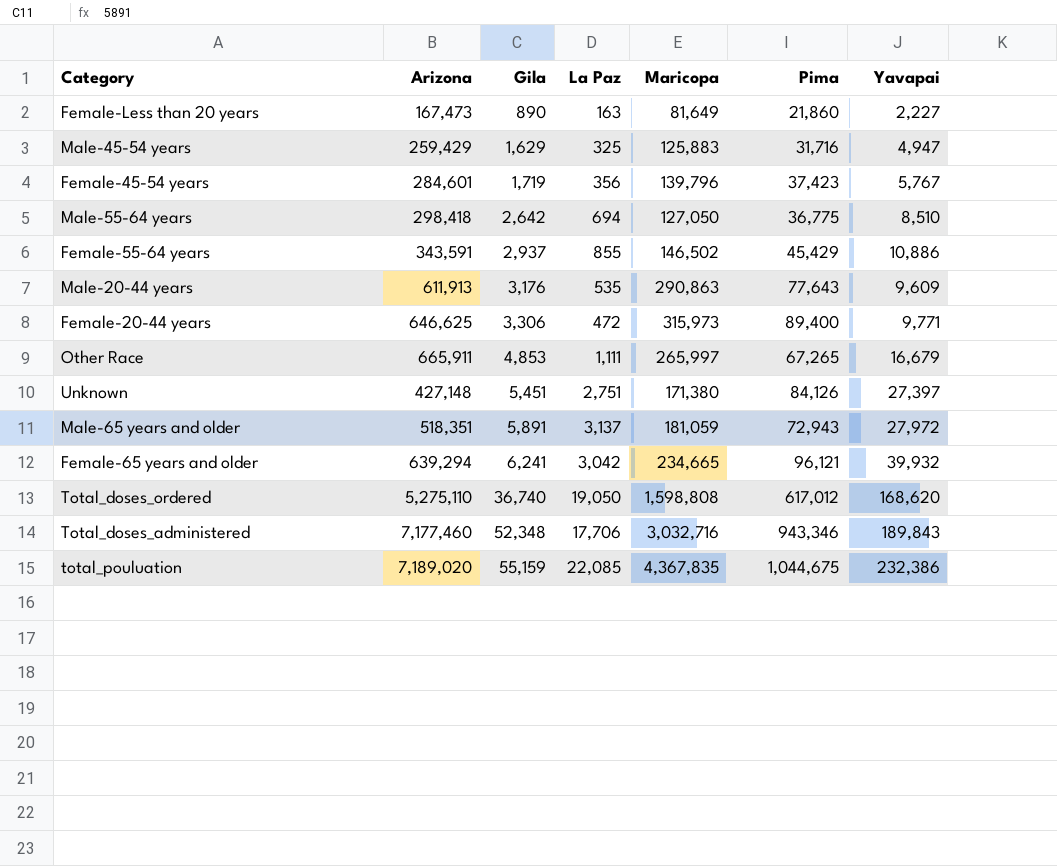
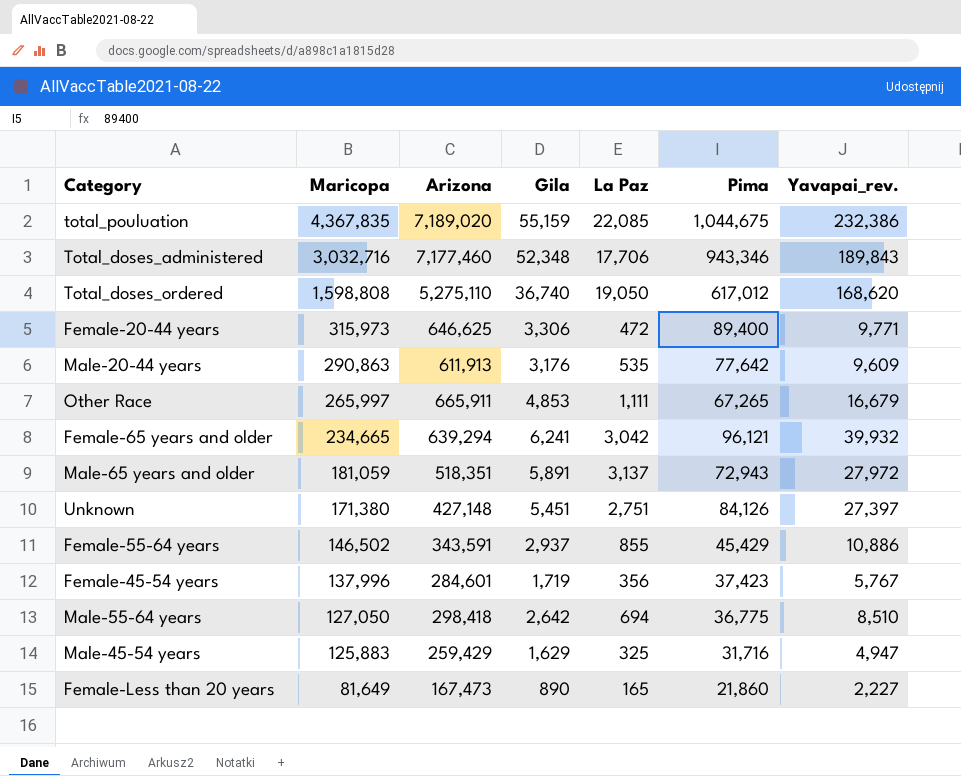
row order: Gila ascending -> Maricopa descending
column Maricopa | position: 5 -> 2
column name: Yavapai -> Yavapai_rev.
Male-20-44 years | Pima: 77,643 -> 77,642
Female-45-54 years | Maricopa: 139,796 -> 137,996
Female-Less than 20 years | La Paz: 163 -> 165

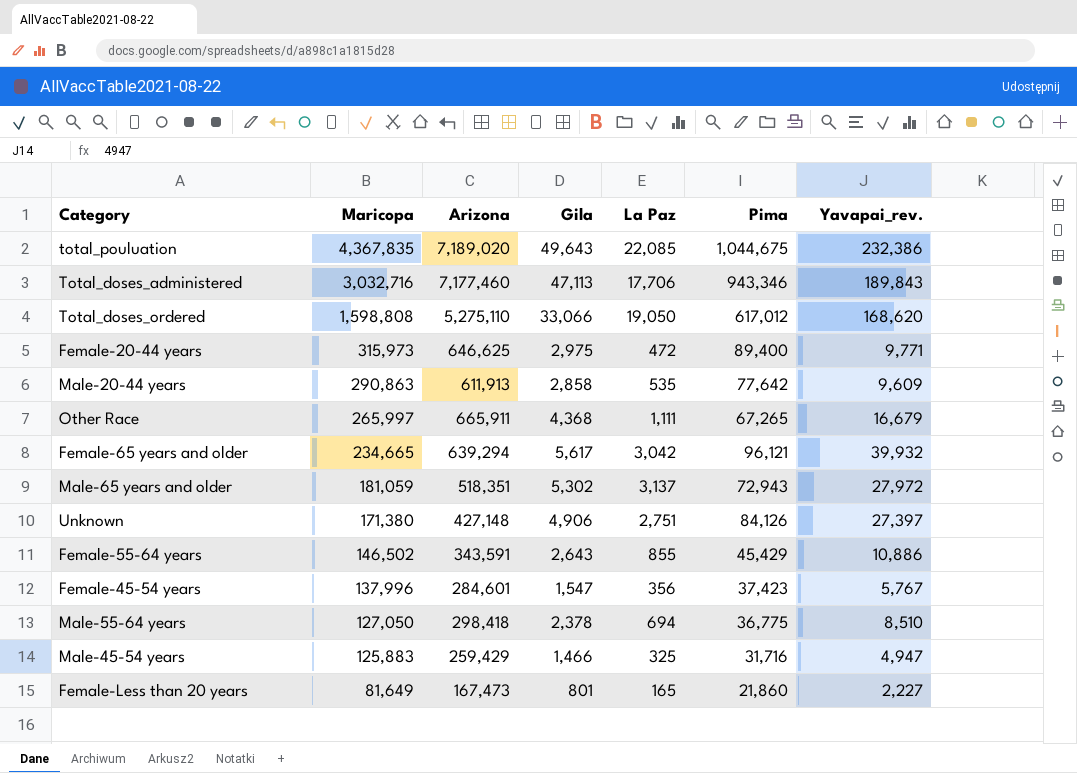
total_pouluation | Gila: 55,159 -> 49,643
Total_doses_administered | Gila: 52,348 -> 47,113
Total_doses_ordered | Gila: 36,740 -> 33,066
Female-20-44 years | Gila: 3,306 -> 2,975
Male-20-44 years | Gila: 3,176 -> 2,858
Other Race | Gila: 4,853 -> 4,368
Female-65 years and older | Gila: 6,241 -> 5,617
Male-65 years and older | Gila: 5,891 -> 5,302
Unknown | Gila: 5,451 -> 4,906
Female-55-64 years | Gila: 2,937 -> 2,643
Female-45-54 years | Gila: 1,719 -> 1,547
Male-55-64 years | Gila: 2,642 -> 2,378
Male-45-54 years | Gila: 1,629 -> 1,466
Female-Less than 20 years | Gila: 890 -> 801

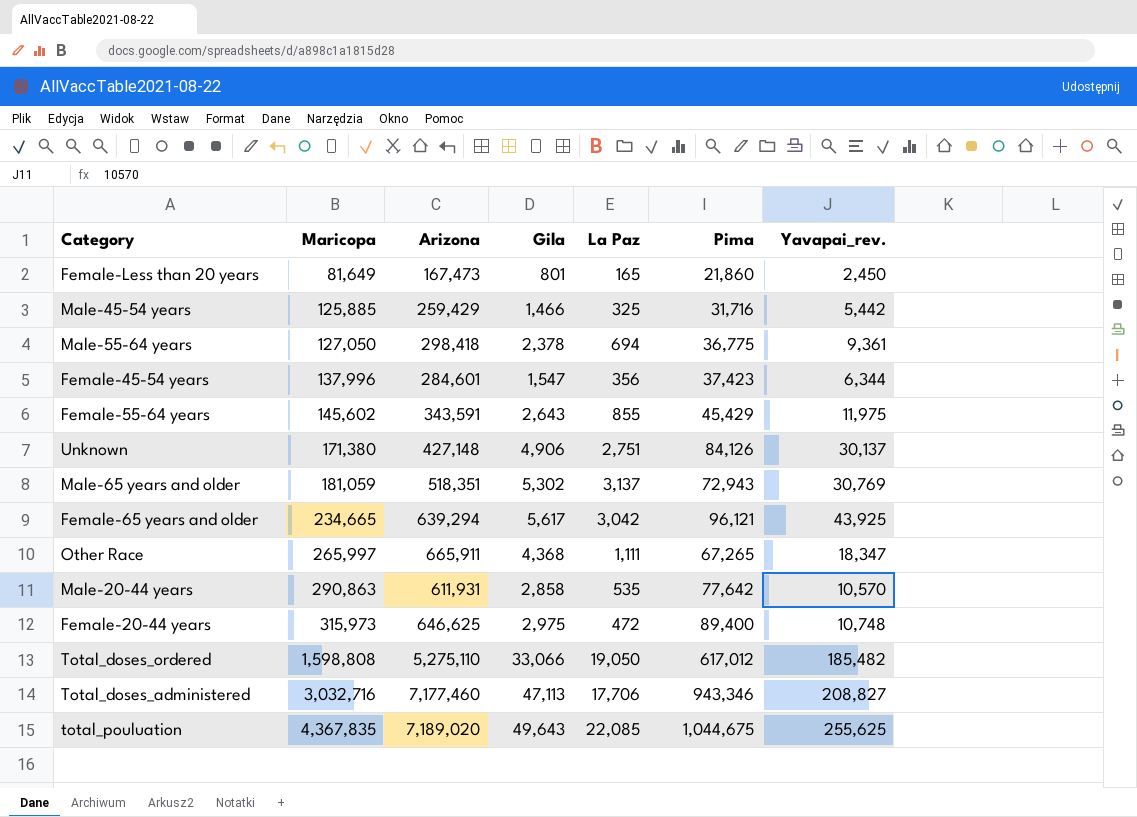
row order: Maricopa descending -> Maricopa ascending
Female-Less than 20 years | Yavapai_rev.: 2,227 -> 2,450
Male-45-54 years | Maricopa: 125,883 -> 125,885
Male-45-54 years | Yavapai_rev.: 4,947 -> 5,442
Male-55-64 years | Yavapai_rev.: 8,510 -> 9,361
Female-45-54 years | Yavapai_rev.: 5,767 -> 6,344
Female-55-64 years | Maricopa: 146,502 -> 145,602
Female-55-64 years | Yavapai_rev.: 10,886 -> 11,975
Unknown | Yavapai_rev.: 27,397 -> 30,137
Male-65 years and older | Yavapai_rev.: 27,972 -> 30,769
Female-65 years and older | Yavapai_rev.: 39,932 -> 43,925
Other Race | Yavapai_rev.: 16,679 -> 18,347
Male-20-44 years | Arizona: 611,913 -> 611,931
Male-20-44 years | Yavapai_rev.: 9,609 -> 10,570
Female-20-44 years | Yavapai_rev.: 9,771 -> 10,748
Total_doses_ordered | Yavapai_rev.: 168,620 -> 185,482
Total_doses_administered | Yavapai_rev.: 189,843 -> 208,827
total_pouluation | Yavapai_rev.: 232,386 -> 255,625

